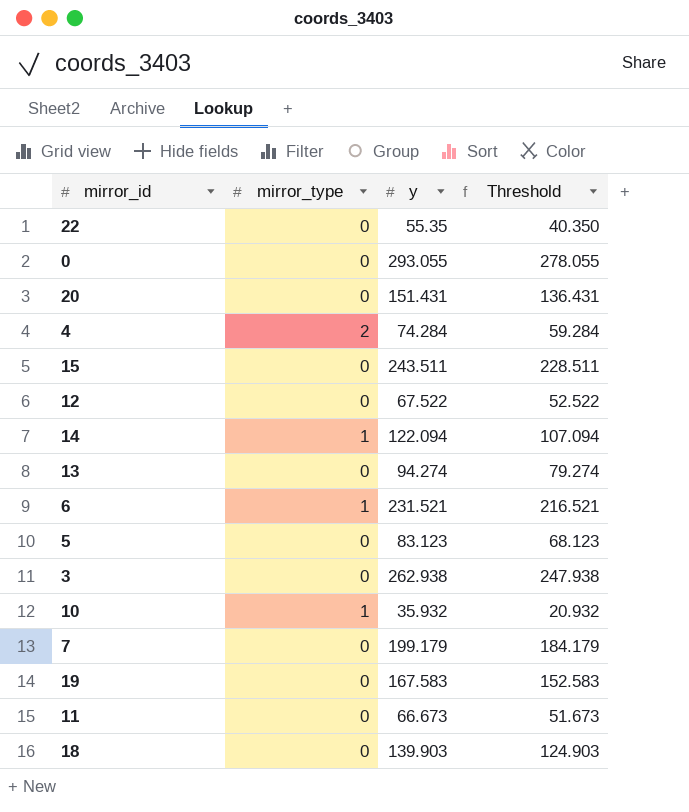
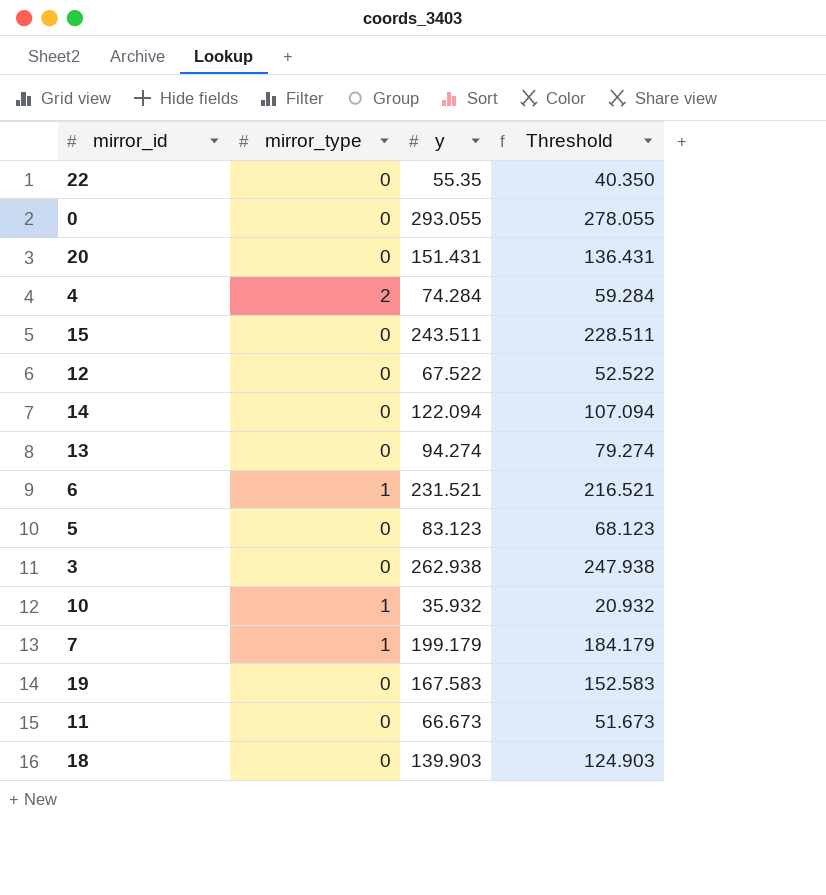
14 | mirror_type: 1 -> 0
7 | mirror_type: 0 -> 1

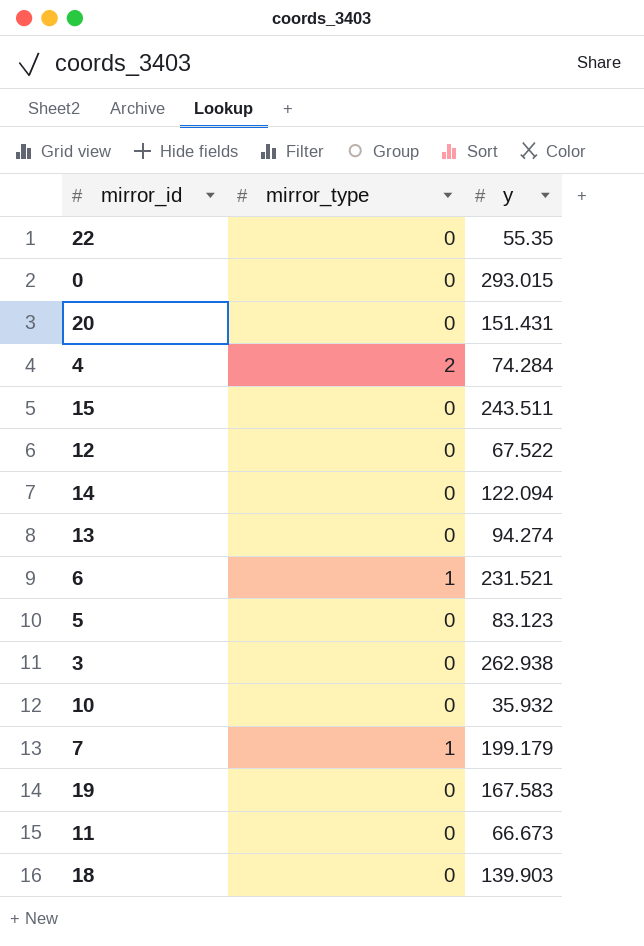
column Threshold | formula: [y] - 15 -> none
0 | y: 293.055 -> 293.015
10 | mirror_type: 1 -> 0

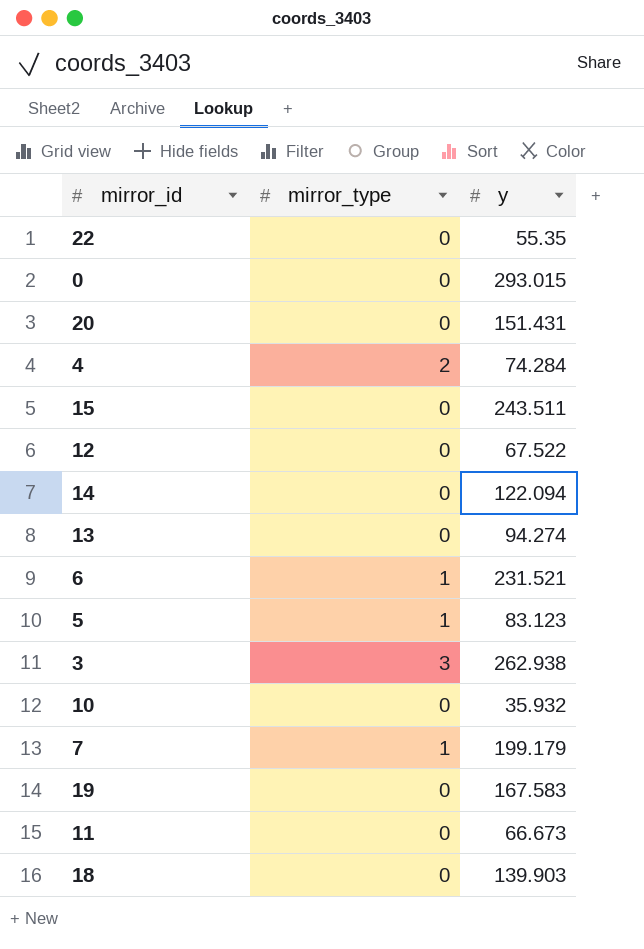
5 | mirror_type: 0 -> 1
3 | mirror_type: 0 -> 3

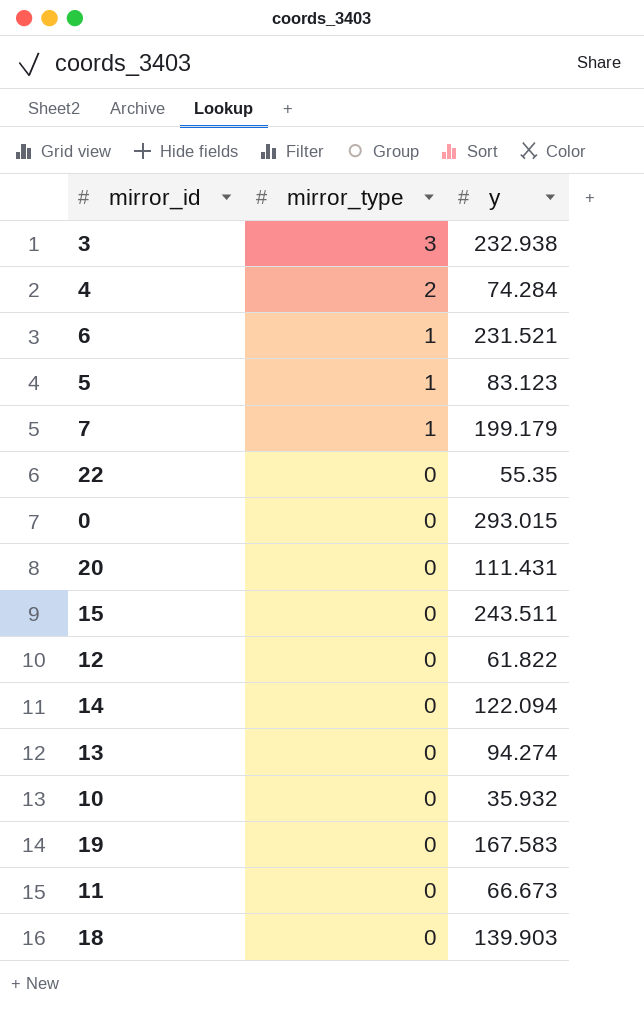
row order: none -> mirror_type descending
3 | y: 262.938 -> 232.938
20 | y: 151.431 -> 111.431
12 | y: 67.522 -> 61.822

